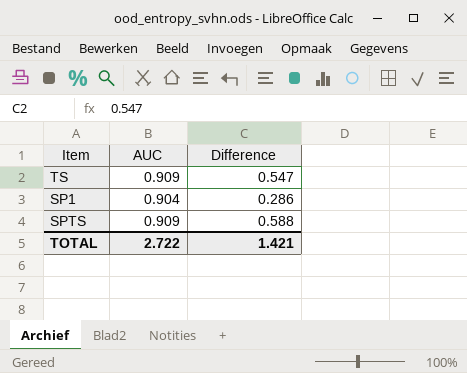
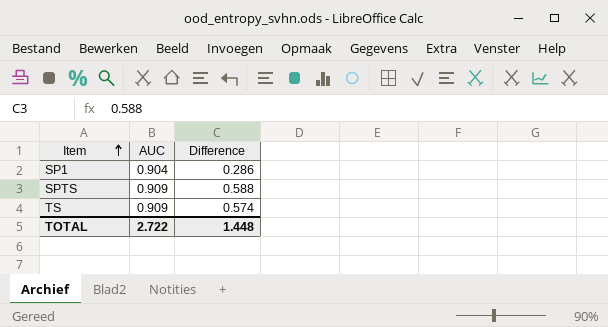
row order: none -> Item ascending
TS | Difference: 0.547 -> 0.574
TOTAL | Difference: 1.421 -> 1.448

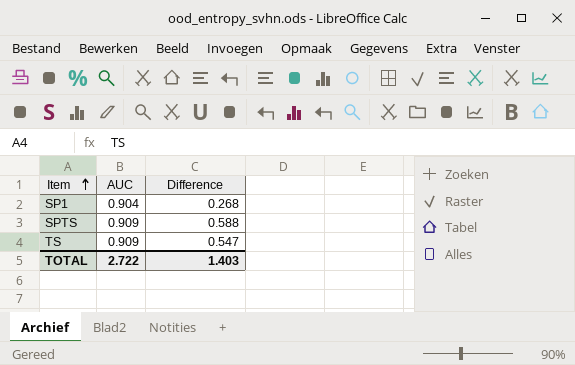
SP1 | Difference: 0.286 -> 0.268
TS | Difference: 0.574 -> 0.547
TOTAL | Difference: 1.448 -> 1.403

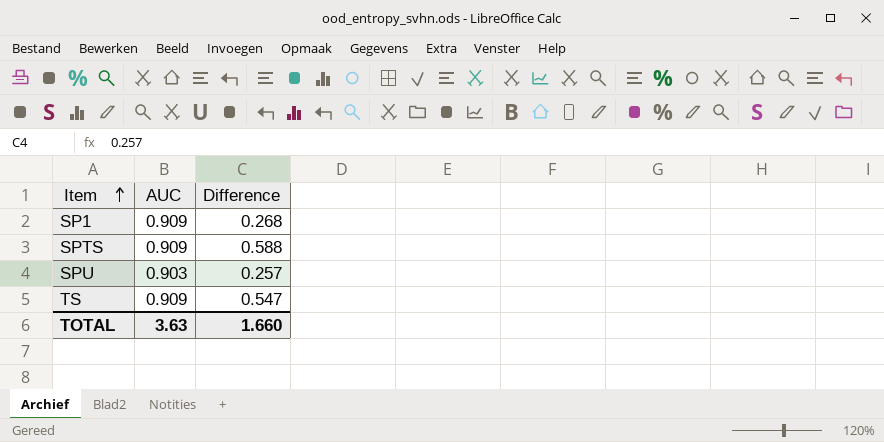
SP1 | AUC: 0.904 -> 0.909
row SPU: none -> 0.903 | 0.257
TOTAL | AUC: 2.722 -> 3.63
TOTAL | Difference: 1.403 -> 1.660

